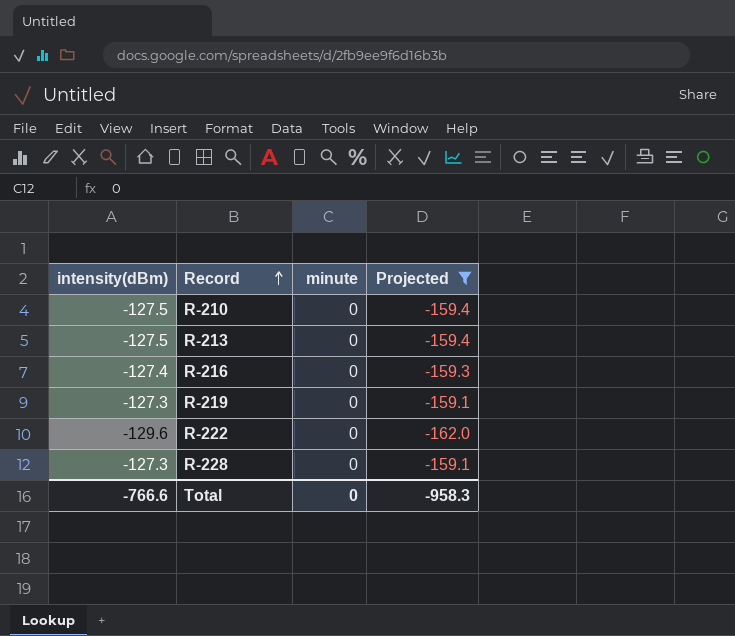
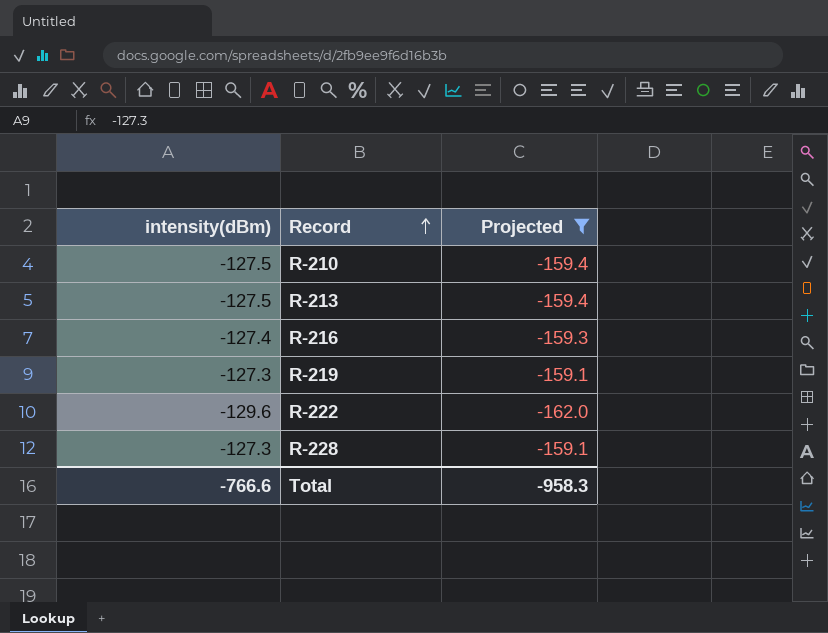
column minute | position: 3 -> none

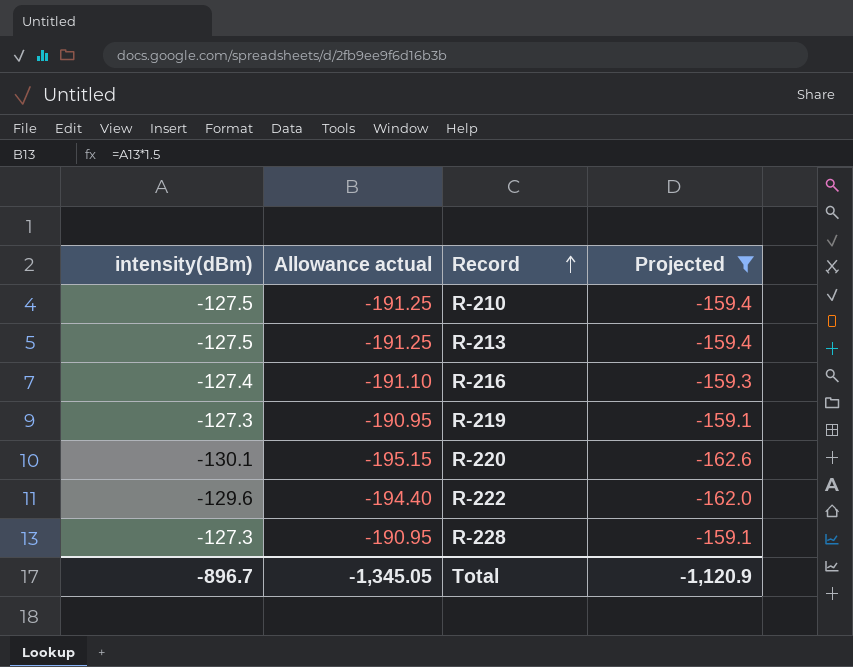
column Allowance actual | formula: none -> [intensity(dBm)] * 1.5
row R-220: none -> -130.1 | -195.15 | -162.6
Total | intensity(dBm): -766.6 -> -896.7
Total | Projected: -958.3 -> -1,120.9

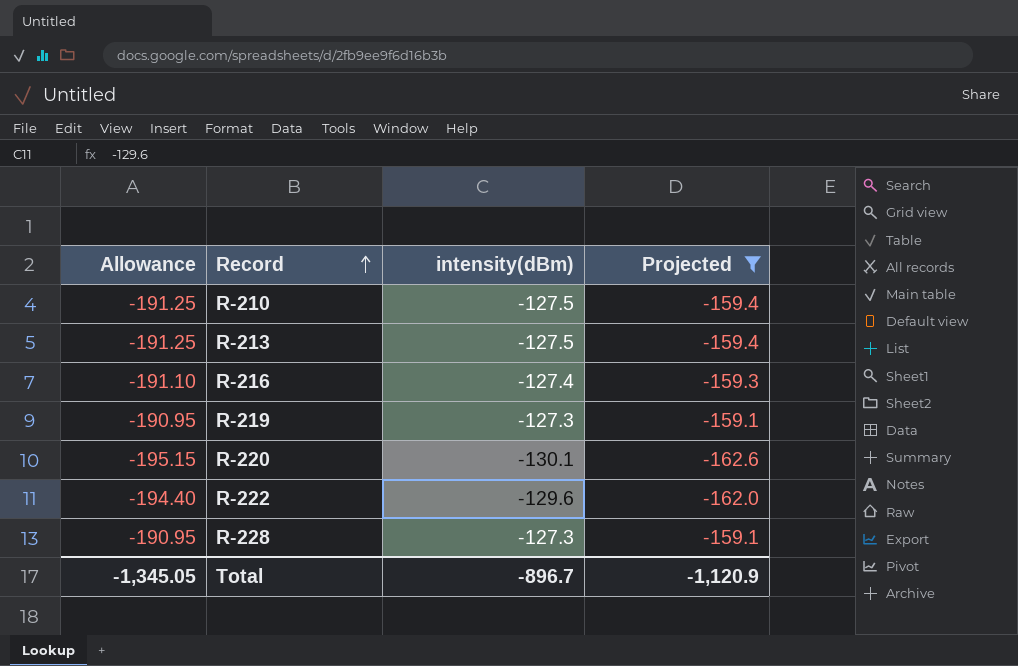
column name: Allowance actual -> Allowance
column intensity(dBm) | position: 1 -> 3

